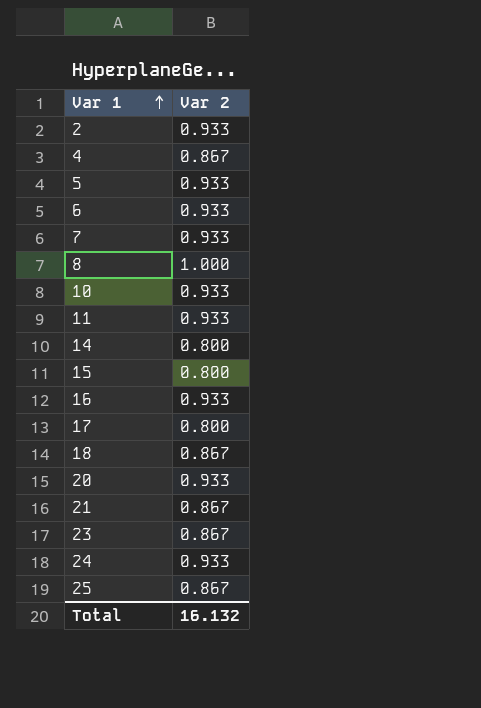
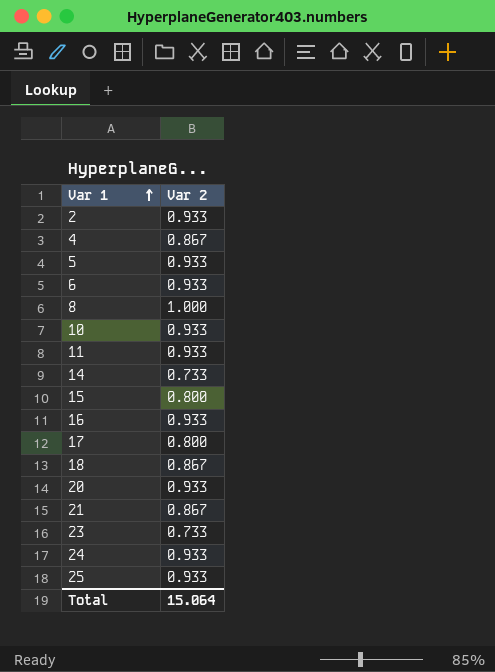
row 7: 0.933 -> none
14 | Var 2: 0.800 -> 0.733
23 | Var 2: 0.867 -> 0.733
25 | Var 2: 0.867 -> 0.933
Total | Var 2: 16.132 -> 15.064

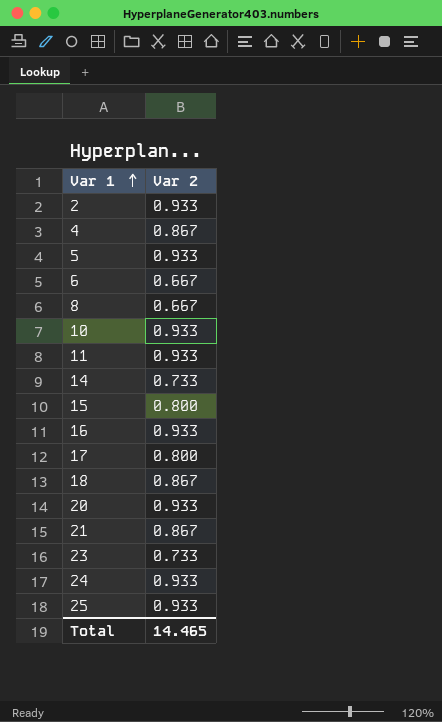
6 | Var 2: 0.933 -> 0.667
8 | Var 2: 1.000 -> 0.667
Total | Var 2: 15.064 -> 14.465

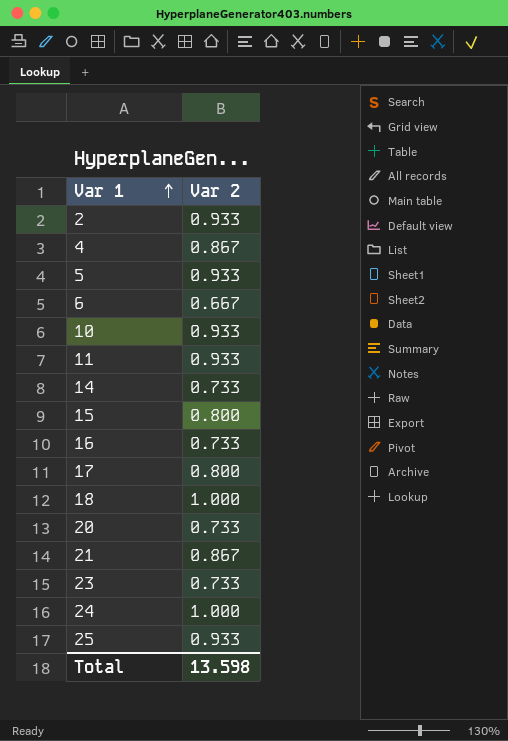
row 8: 0.667 -> none
16 | Var 2: 0.933 -> 0.733
18 | Var 2: 0.867 -> 1.000
20 | Var 2: 0.933 -> 0.733
24 | Var 2: 0.933 -> 1.000
Total | Var 2: 14.465 -> 13.598

